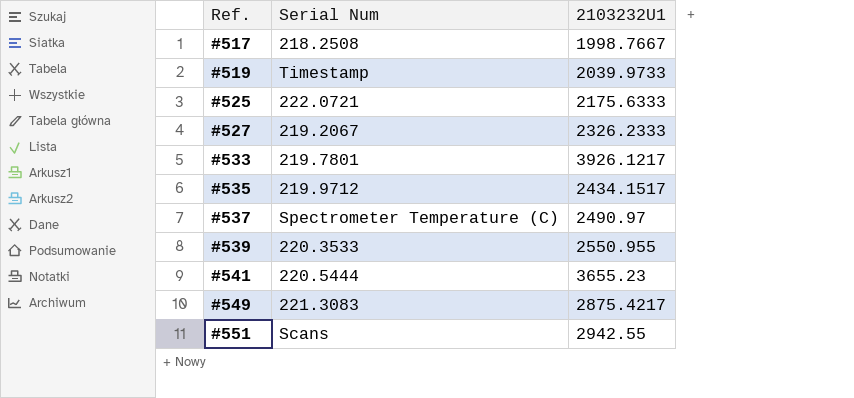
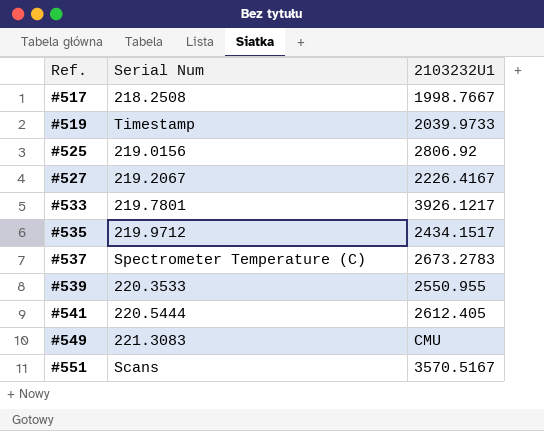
#525 | Serial Num: 222.0721 -> 219.0156
#525 | 2103232U1: 2175.6333 -> 2806.92
#527 | 2103232U1: 2326.2333 -> 2226.4167
#537 | 2103232U1: 2490.97 -> 2673.2783
#541 | 2103232U1: 3655.23 -> 2612.405
#549 | 2103232U1: 2875.4217 -> CMU
#551 | 2103232U1: 2942.55 -> 3570.5167

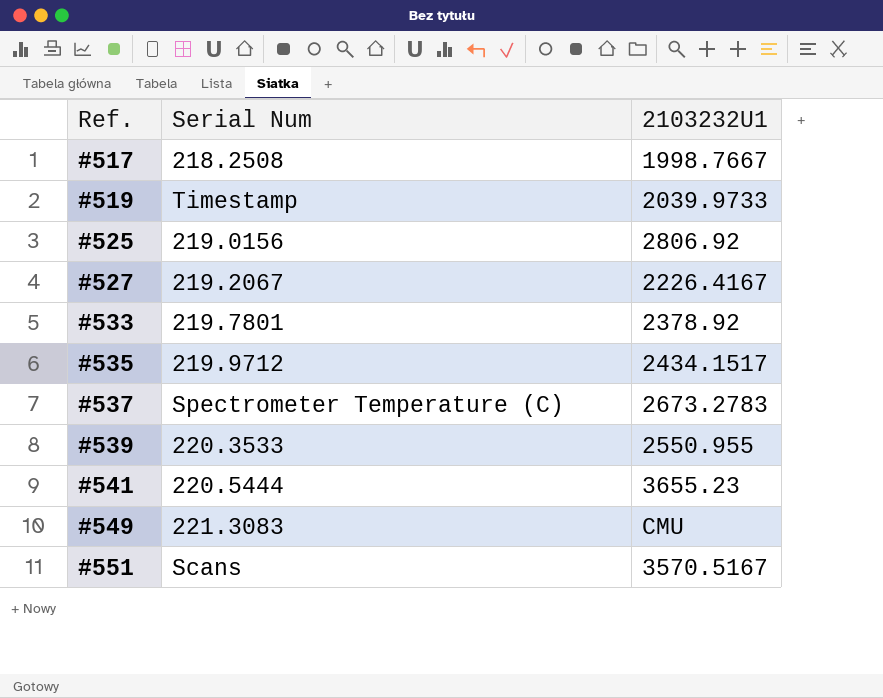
#533 | 2103232U1: 3926.1217 -> 2378.92
#541 | 2103232U1: 2612.405 -> 3655.23

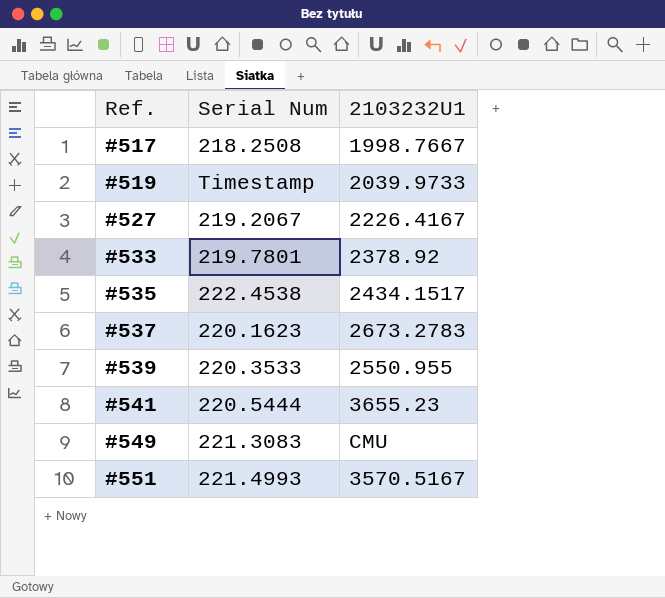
row #525: 219.0156 | 2806.92 -> none
#535 | Serial Num: 219.9712 -> 222.4538
#537 | Serial Num: Spectrometer Temperature (C) -> 220.1623
#551 | Serial Num: Scans -> 221.4993

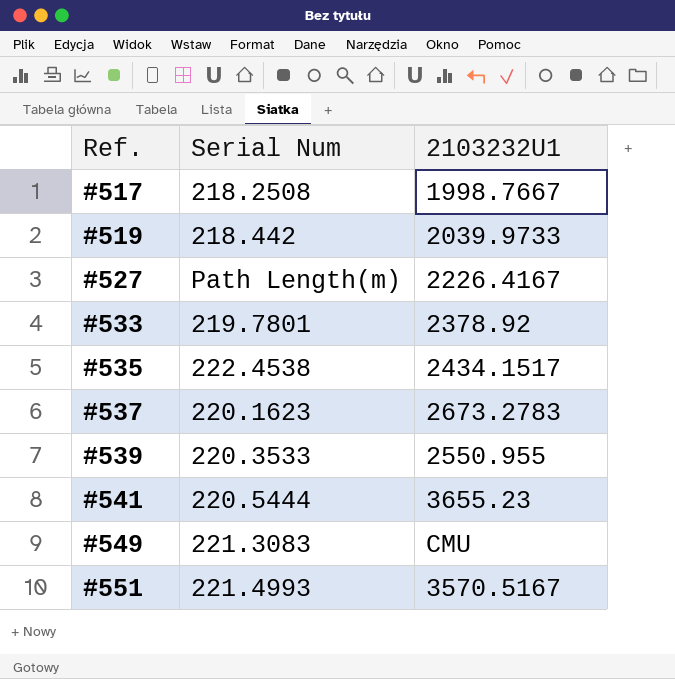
#519 | Serial Num: Timestamp -> 218.442
#527 | Serial Num: 219.2067 -> Path Length(m)

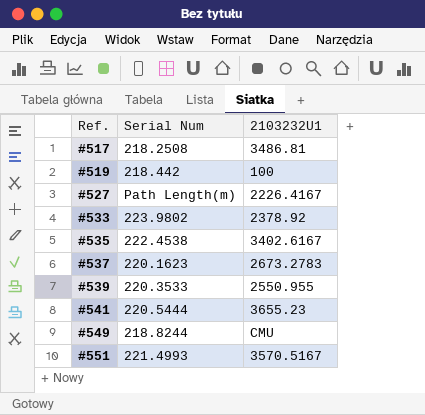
#517 | 2103232U1: 1998.7667 -> 3486.81
#519 | 2103232U1: 2039.9733 -> 100
#533 | Serial Num: 219.7801 -> 223.9802
#535 | 2103232U1: 2434.1517 -> 3402.6167
#549 | Serial Num: 221.3083 -> 218.8244

